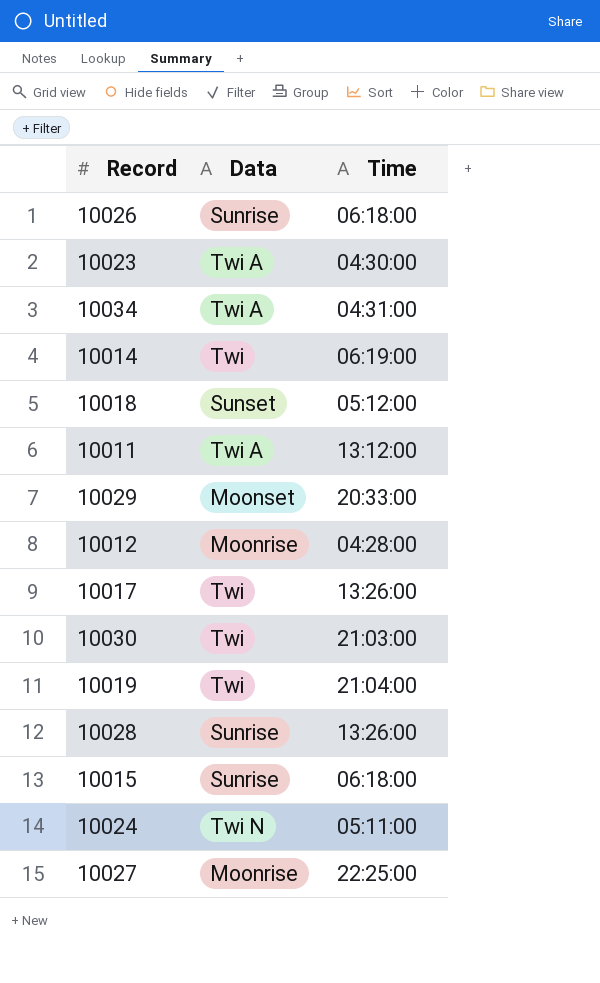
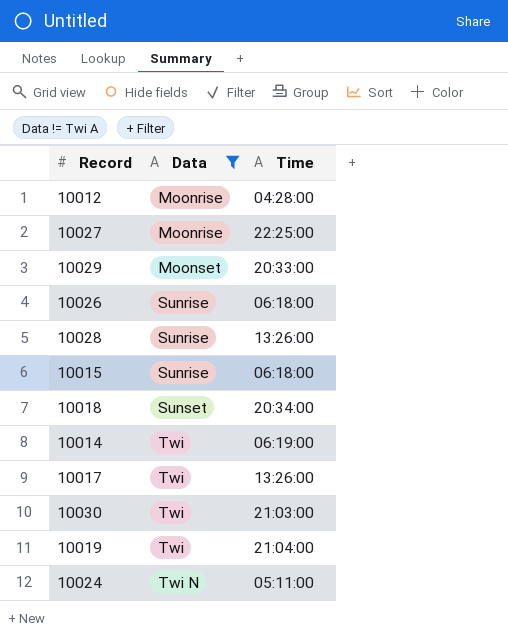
filter: none -> Data != Twi A
row order: none -> Data ascending
10018 | Time: 05:12:00 -> 20:34:00

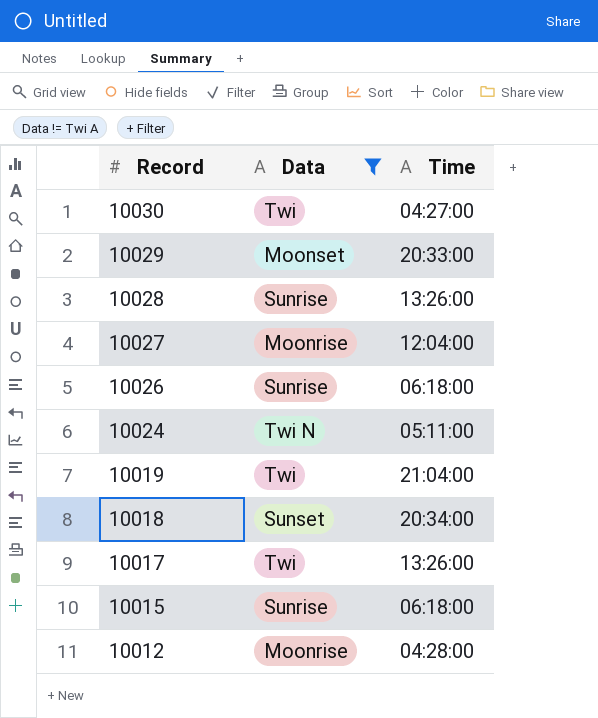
row order: Data ascending -> Record descending
row 10014: Twi | 06:19:00 -> none
10030 | Time: 21:03:00 -> 04:27:00
10027 | Time: 22:25:00 -> 12:04:00

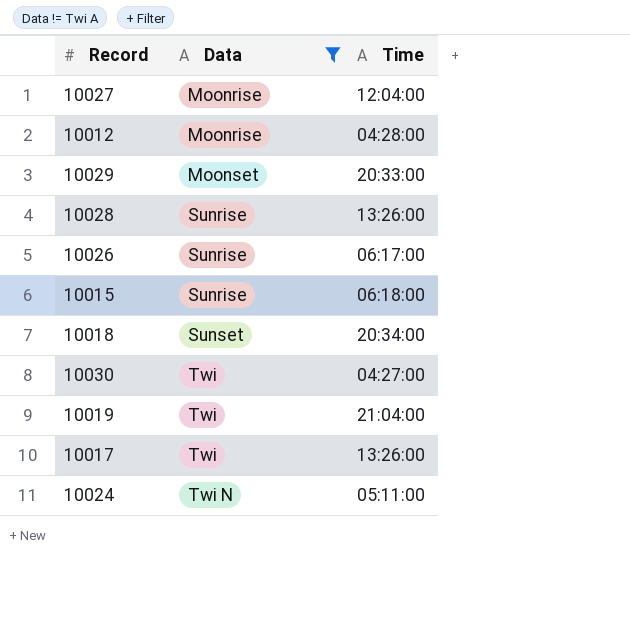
row order: Record descending -> Data ascending
10026 | Time: 06:18:00 -> 06:17:00

